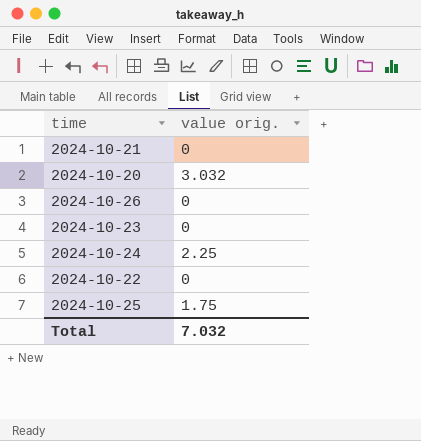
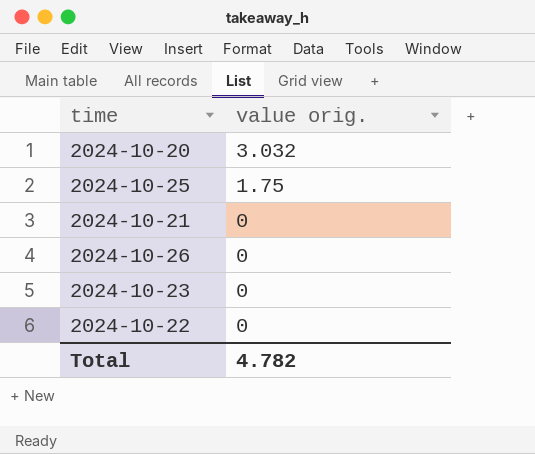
row order: none -> value orig. descending
row 2024-10-24: 2.25 -> none
Total | value orig.: 7.032 -> 4.782

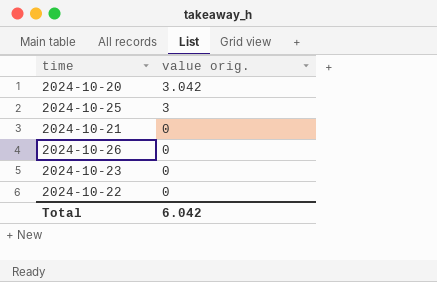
2024-10-20 | value orig.: 3.032 -> 3.042
2024-10-25 | value orig.: 1.75 -> 3
Total | value orig.: 4.782 -> 6.042

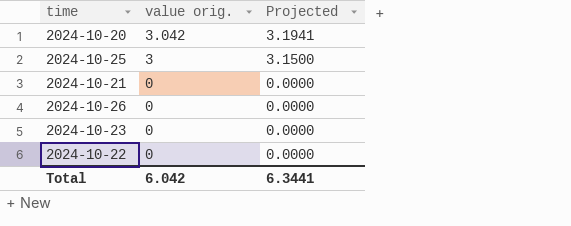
column Projected | formula: none -> [value orig.] * 1.05

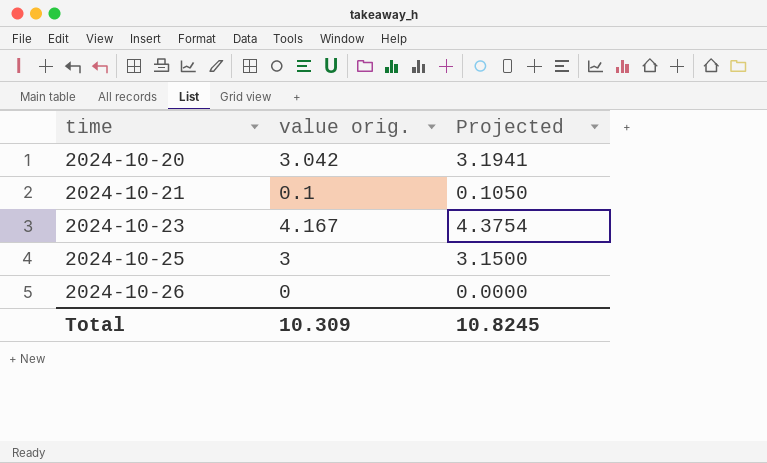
row order: value orig. descending -> time ascending
row 2024-10-22: 0 | 0.0000 -> none
2024-10-21 | value orig.: 0 -> 0.1
2024-10-21 | Projected: 0.0000 -> 0.1050
2024-10-23 | value orig.: 0 -> 4.167
2024-10-23 | Projected: 0.0000 -> 4.3754
Total | value orig.: 6.042 -> 10.309
Total | Projected: 6.3441 -> 10.8245

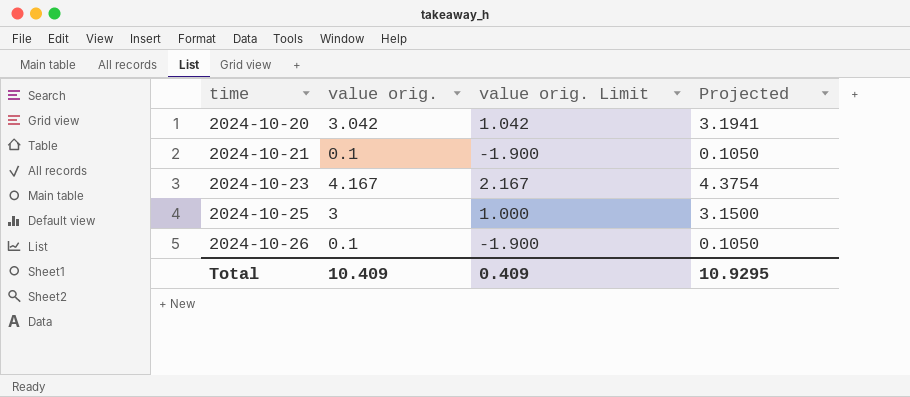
column value orig. Limit | formula: none -> [value orig.] - 2
2024-10-26 | value orig.: 0 -> 0.1
2024-10-26 | Projected: 0.0000 -> 0.1050
Total | value orig.: 10.309 -> 10.409
Total | Projected: 10.8245 -> 10.9295

